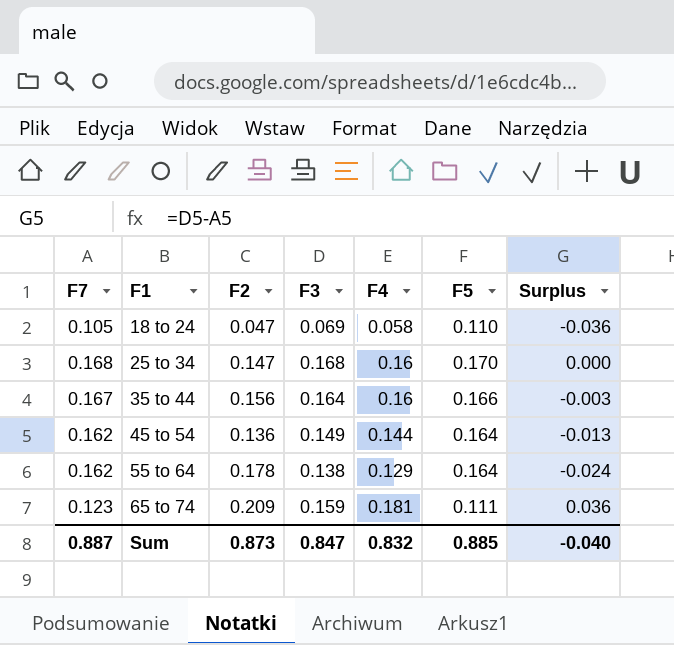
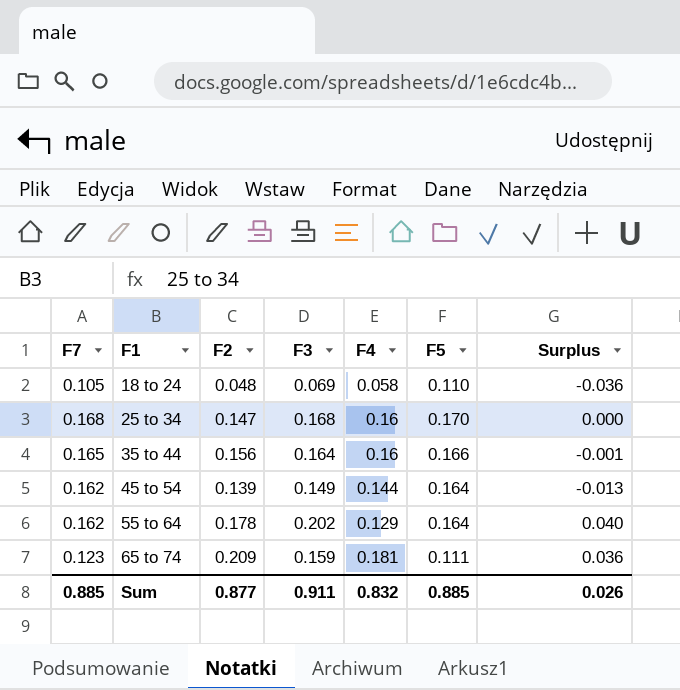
18 to 24 | F2: 0.047 -> 0.048
35 to 44 | F7: 0.167 -> 0.165
35 to 44 | Surplus: -0.003 -> -0.001
45 to 54 | F2: 0.136 -> 0.139
55 to 64 | F3: 0.138 -> 0.202
55 to 64 | Surplus: -0.024 -> 0.040
Sum | F7: 0.887 -> 0.885
Sum | F2: 0.873 -> 0.877
Sum | F3: 0.847 -> 0.911
Sum | Surplus: -0.040 -> 0.026

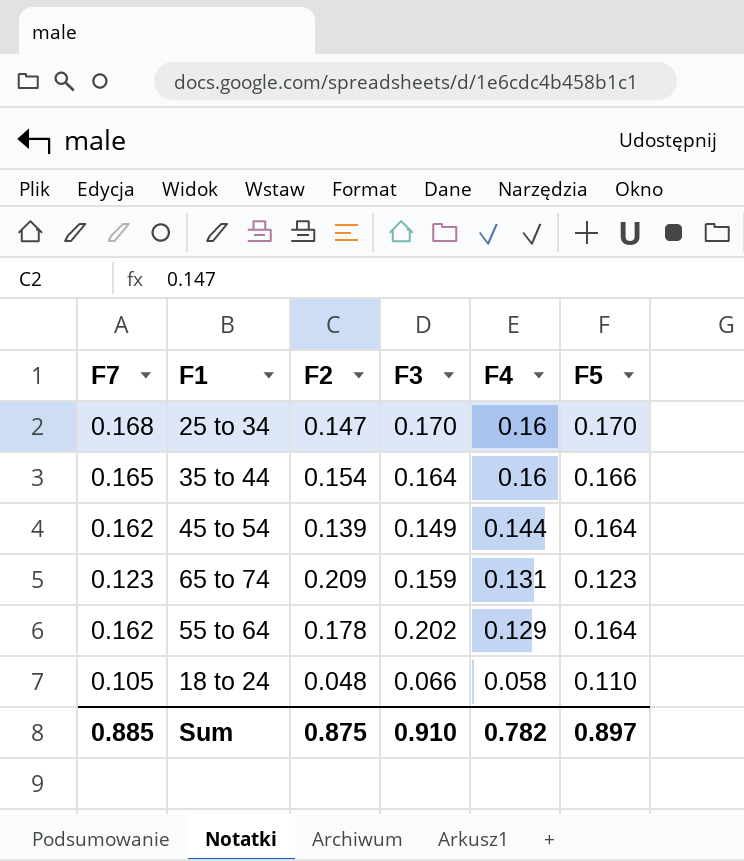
row order: F1 ascending -> F4 descending
column Surplus | formula: [F3] - [F7] -> none
25 to 34 | F3: 0.168 -> 0.170
35 to 44 | F2: 0.156 -> 0.154
65 to 74 | F4: 0.181 -> 0.131
65 to 74 | F5: 0.111 -> 0.123
18 to 24 | F3: 0.069 -> 0.066
Sum | F2: 0.877 -> 0.875
Sum | F3: 0.911 -> 0.910
Sum | F4: 0.832 -> 0.782
Sum | F5: 0.885 -> 0.897

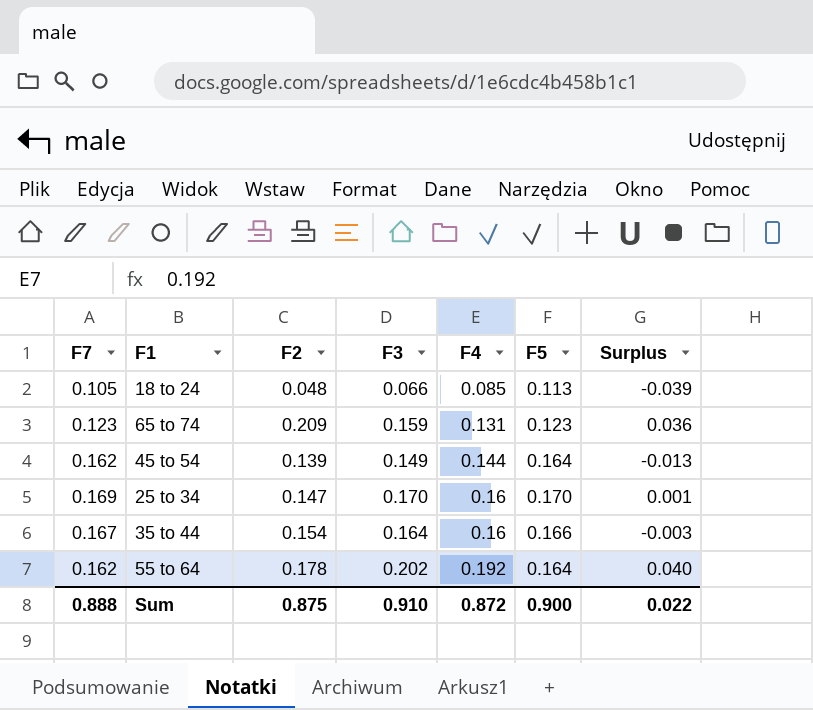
row order: F4 descending -> F4 ascending
column Surplus | formula: none -> [F3] - [F7]
18 to 24 | F4: 0.058 -> 0.085
18 to 24 | F5: 0.110 -> 0.113
25 to 34 | F7: 0.168 -> 0.169
35 to 44 | F7: 0.165 -> 0.167
55 to 64 | F4: 0.129 -> 0.192
Sum | F7: 0.885 -> 0.888
Sum | F4: 0.782 -> 0.872
Sum | F5: 0.897 -> 0.900

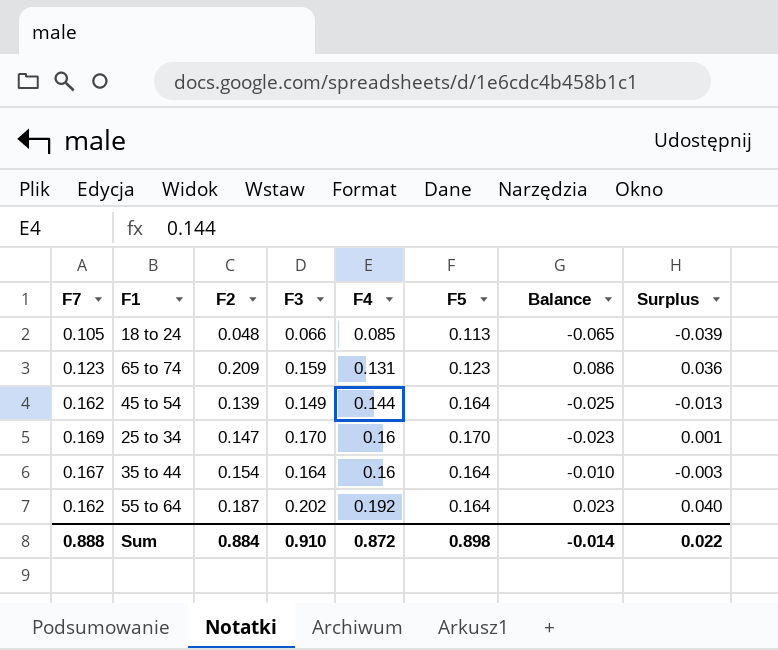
column Balance | formula: none -> [F2] - [F5]
35 to 44 | F5: 0.166 -> 0.164
55 to 64 | F2: 0.178 -> 0.187
Sum | F2: 0.875 -> 0.884
Sum | F5: 0.900 -> 0.898

